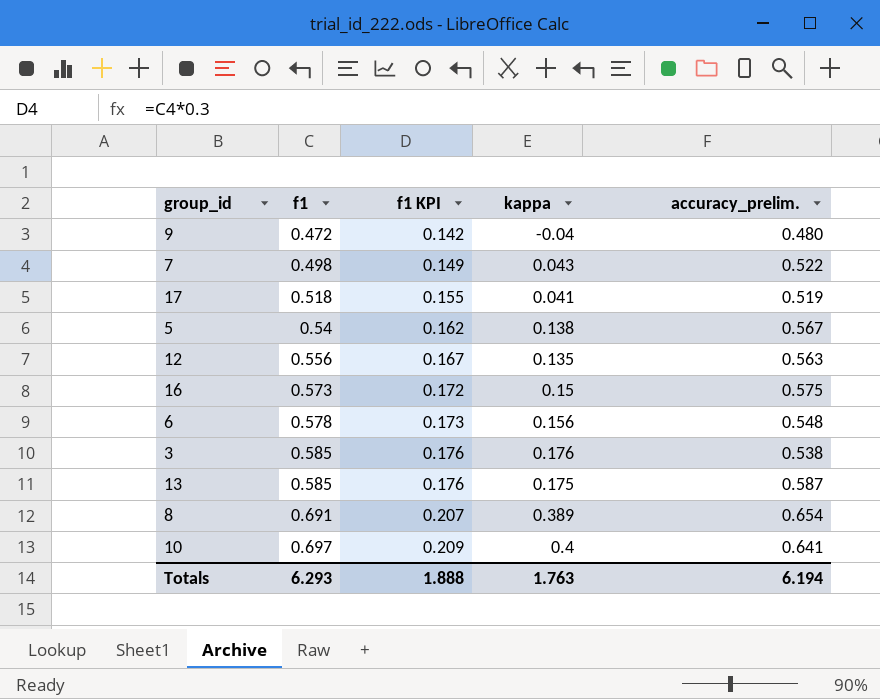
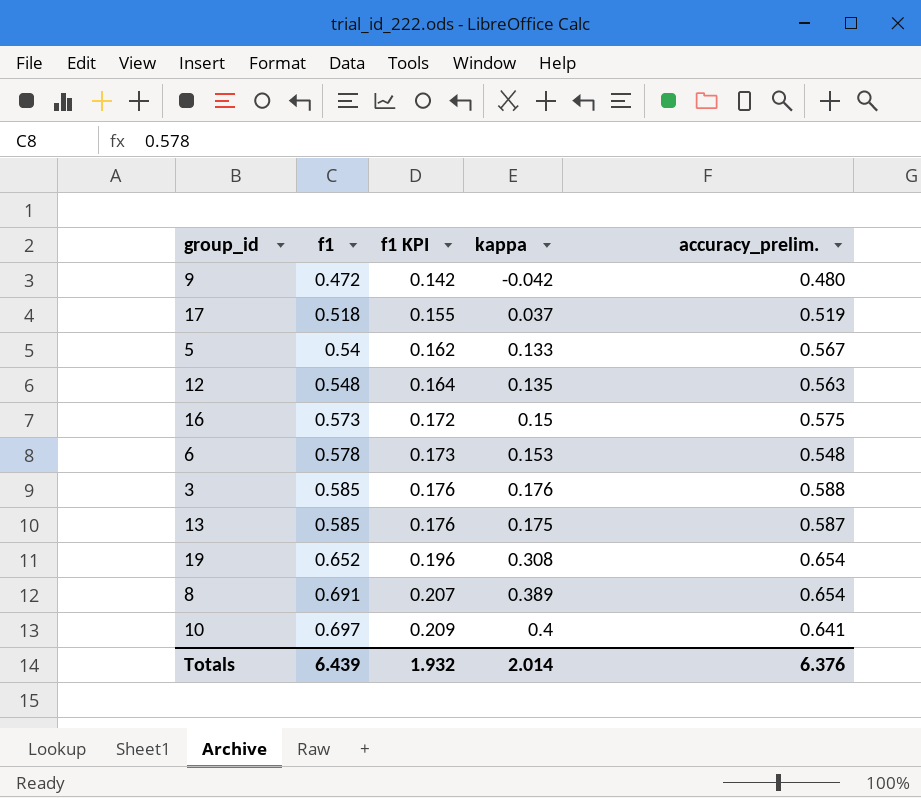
row 7: 0.498 | 0.149 | 0.043 | 0.522 -> none
9 | kappa: -0.04 -> -0.042
17 | kappa: 0.041 -> 0.037
5 | kappa: 0.138 -> 0.133
12 | f1: 0.556 -> 0.548
12 | f1 KPI: 0.167 -> 0.164
6 | kappa: 0.156 -> 0.153
3 | accuracy_prelim.: 0.538 -> 0.588
row 19: none -> 0.652 | 0.196 | 0.308 | 0.654
Totals | f1: 6.293 -> 6.439
Totals | f1 KPI: 1.888 -> 1.932
Totals | kappa: 1.763 -> 2.014
Totals | accuracy_prelim.: 6.194 -> 6.376

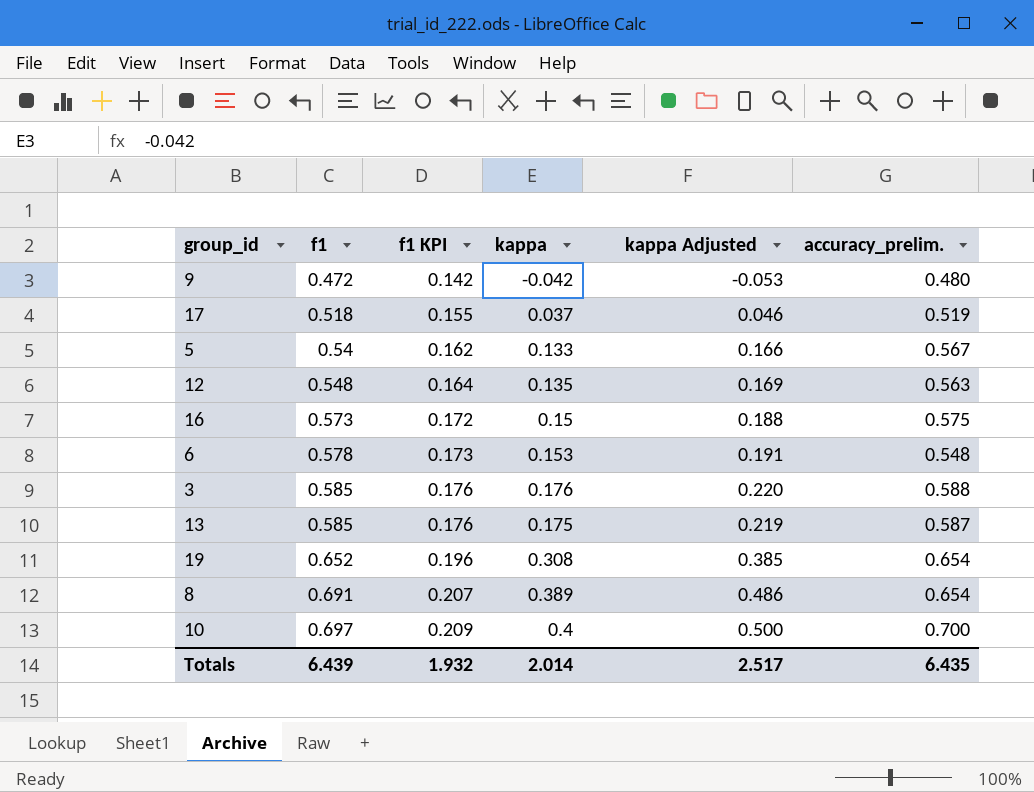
column kappa Adjusted | formula: none -> [kappa] * 1.25
10 | accuracy_prelim.: 0.641 -> 0.700
Totals | accuracy_prelim.: 6.376 -> 6.435

